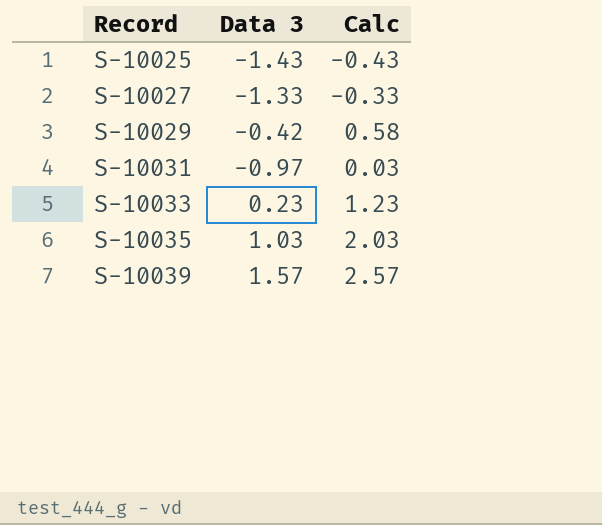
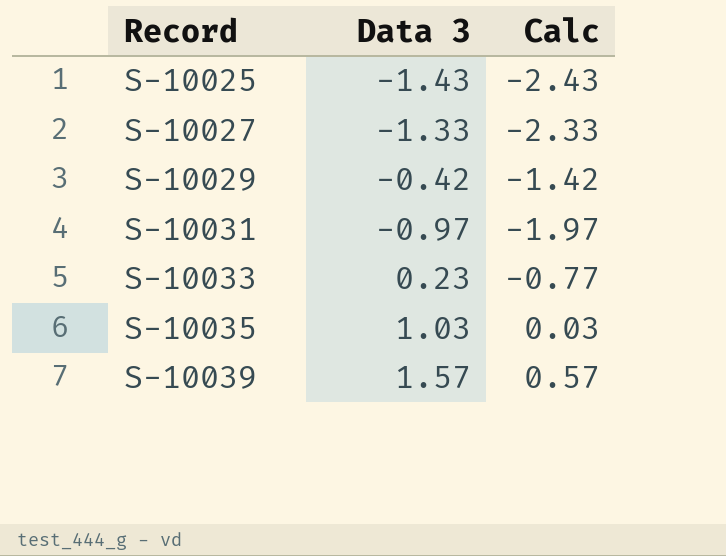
column Calc | formula: [Data 3] + 1 -> [Data 3] - 1

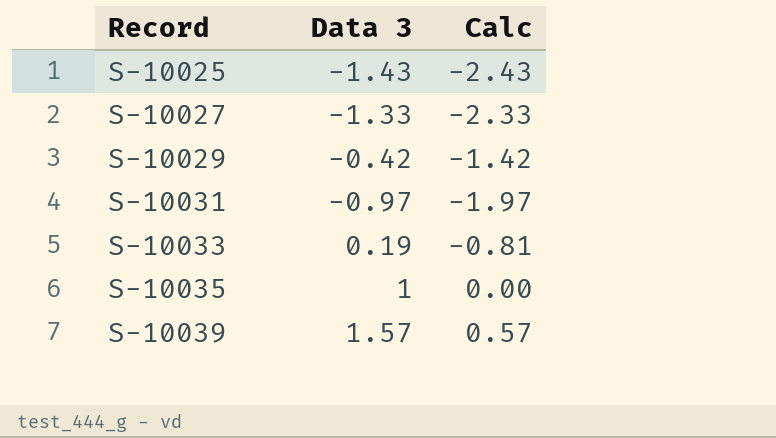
S-10033 | Data 3: 0.23 -> 0.19
S-10033 | Calc: -0.77 -> -0.81
S-10035 | Data 3: 1.03 -> 1
S-10035 | Calc: 0.03 -> 0.00

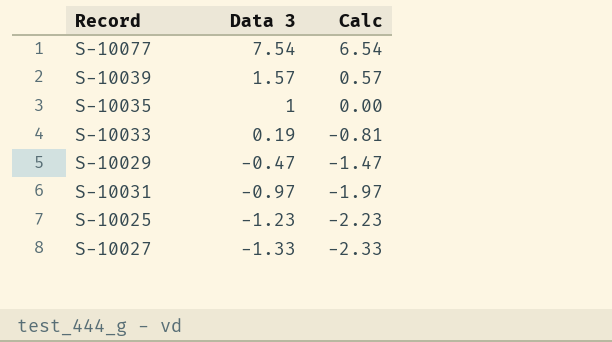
row order: Record ascending -> Data 3 descending
row S-10077: none -> 7.54 | 6.54
S-10029 | Data 3: -0.42 -> -0.47
S-10029 | Calc: -1.42 -> -1.47
S-10025 | Data 3: -1.43 -> -1.23
S-10025 | Calc: -2.43 -> -2.23

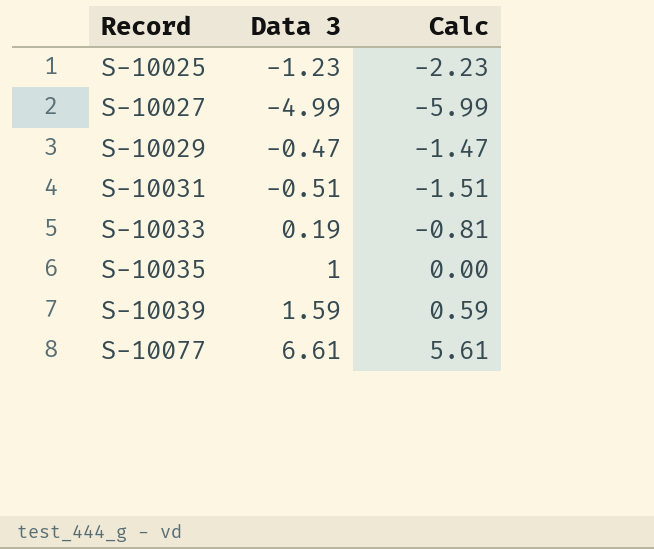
row order: Data 3 descending -> Record ascending
S-10027 | Data 3: -1.33 -> -4.99
S-10027 | Calc: -2.33 -> -5.99
S-10031 | Data 3: -0.97 -> -0.51
S-10031 | Calc: -1.97 -> -1.51
S-10039 | Data 3: 1.57 -> 1.59
S-10039 | Calc: 0.57 -> 0.59
S-10077 | Data 3: 7.54 -> 6.61
S-10077 | Calc: 6.54 -> 5.61

